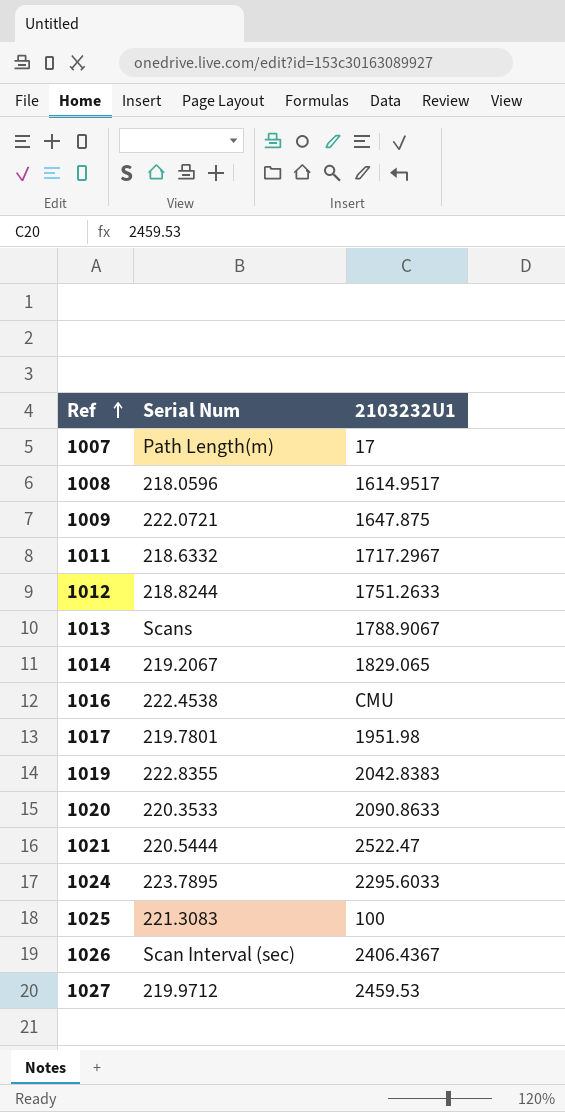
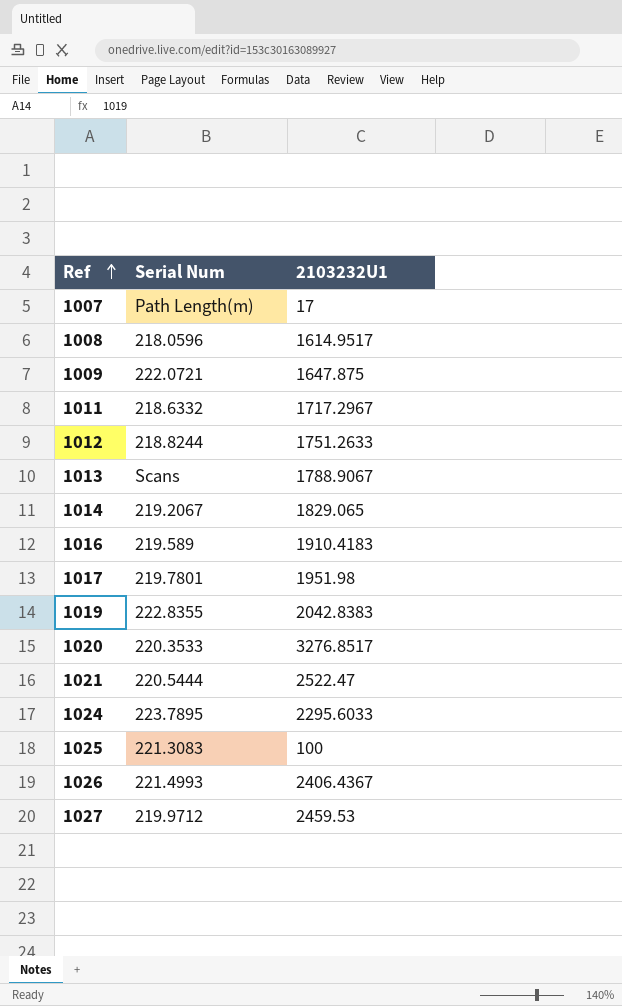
1016 | Serial Num: 222.4538 -> 219.589
1016 | 2103232U1: CMU -> 1910.4183
1020 | 2103232U1: 2090.8633 -> 3276.8517
1026 | Serial Num: Scan Interval (sec) -> 221.4993

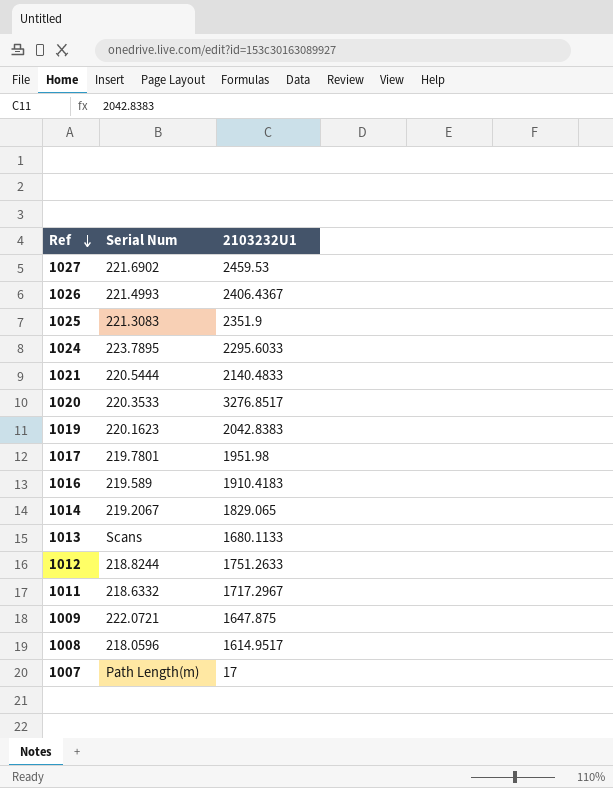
row order: Ref ascending -> Ref descending
1027 | Serial Num: 219.9712 -> 221.6902
1025 | 2103232U1: 100 -> 2351.9
1021 | 2103232U1: 2522.47 -> 2140.4833
1019 | Serial Num: 222.8355 -> 220.1623
1013 | 2103232U1: 1788.9067 -> 1680.1133

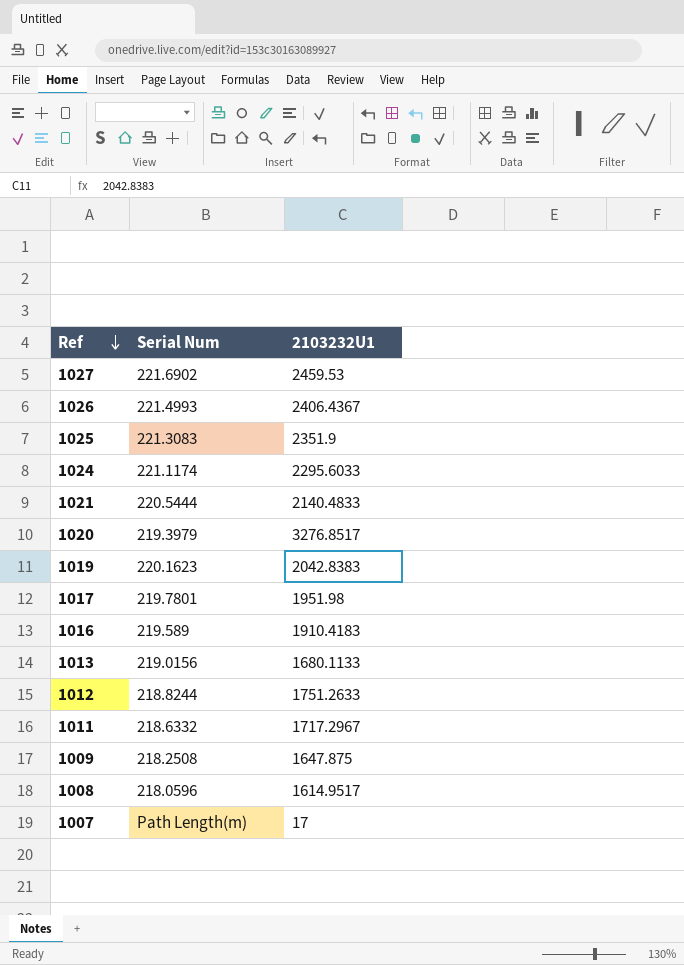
row 1014: 219.2067 | 1829.065 -> none
1024 | Serial Num: 223.7895 -> 221.1174
1020 | Serial Num: 220.3533 -> 219.3979
1013 | Serial Num: Scans -> 219.0156
1009 | Serial Num: 222.0721 -> 218.2508

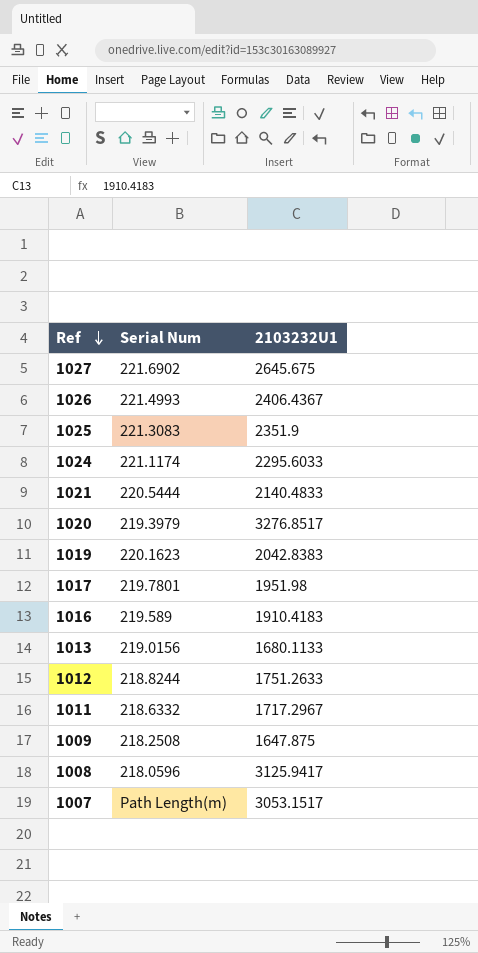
1027 | 2103232U1: 2459.53 -> 2645.675
1008 | 2103232U1: 1614.9517 -> 3125.9417
1007 | 2103232U1: 17 -> 3053.1517

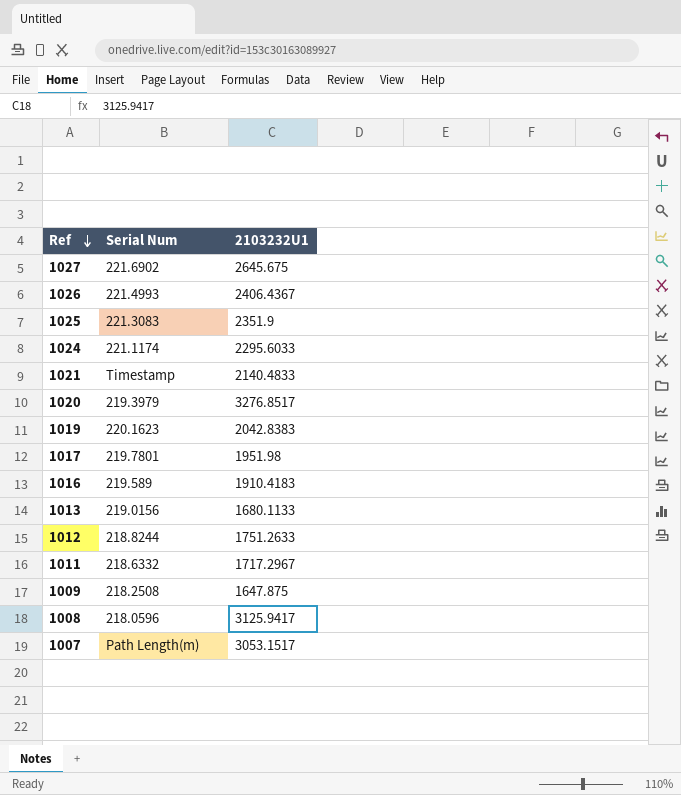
1021 | Serial Num: 220.5444 -> Timestamp

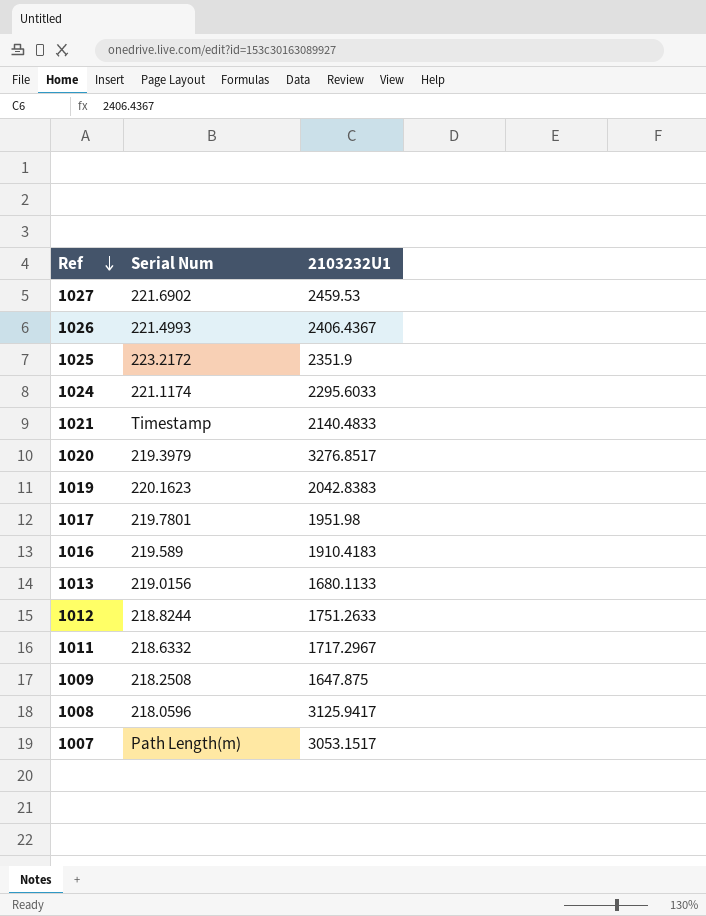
1027 | 2103232U1: 2645.675 -> 2459.53
1025 | Serial Num: 221.3083 -> 223.2172

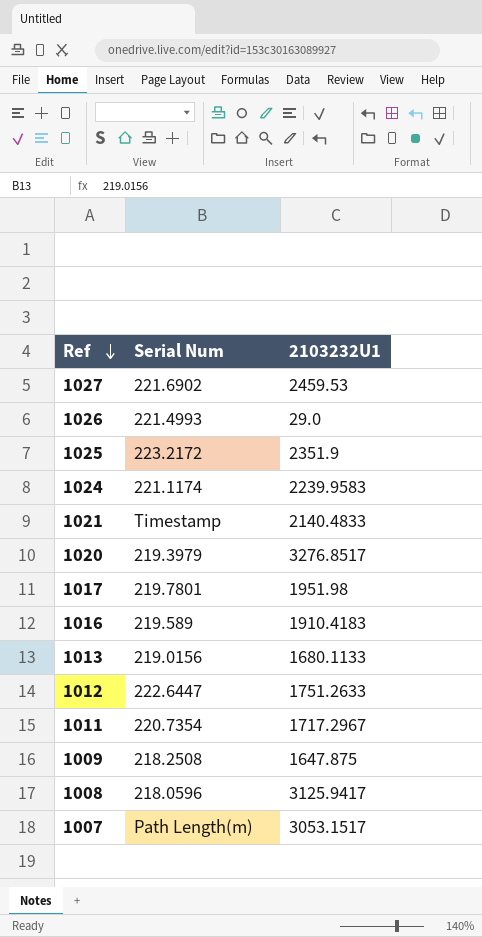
row 1019: 220.1623 | 2042.8383 -> none
1026 | 2103232U1: 2406.4367 -> 29.0
1024 | 2103232U1: 2295.6033 -> 2239.9583
1012 | Serial Num: 218.8244 -> 222.6447
1011 | Serial Num: 218.6332 -> 220.7354

